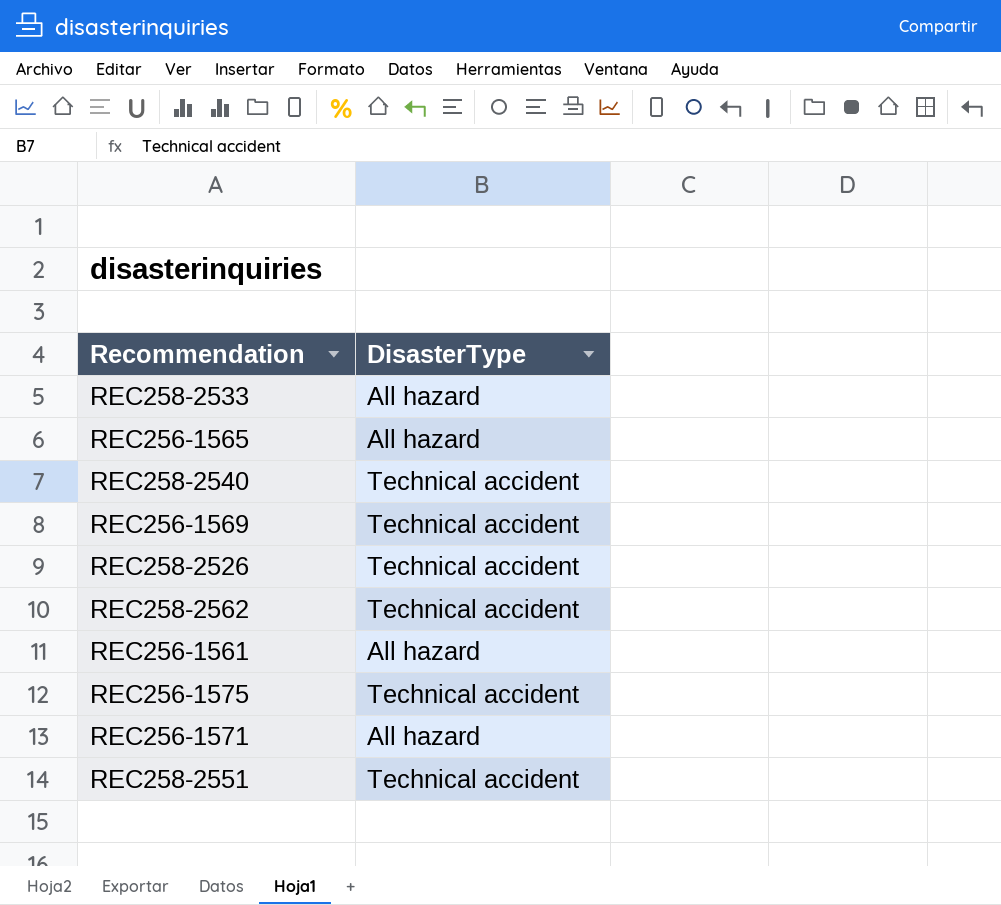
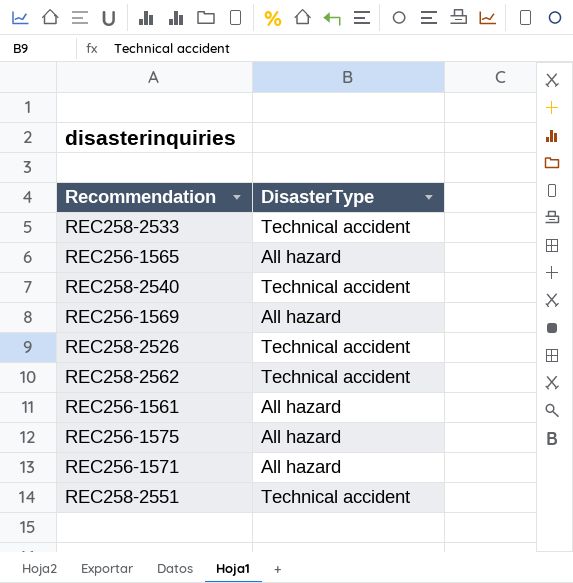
REC258-2533 | DisasterType: All hazard -> Technical accident
REC256-1569 | DisasterType: Technical accident -> All hazard
REC256-1575 | DisasterType: Technical accident -> All hazard

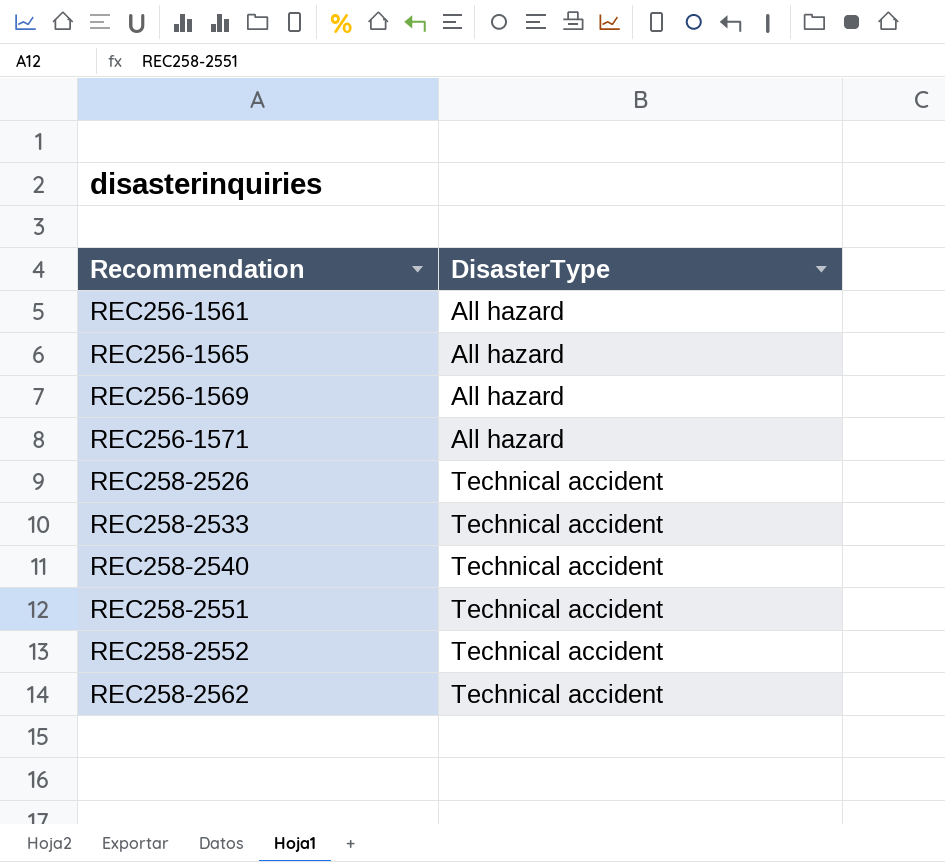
row order: none -> Recommendation ascending
row REC256-1575: All hazard -> none
row REC258-2552: none -> Technical accident

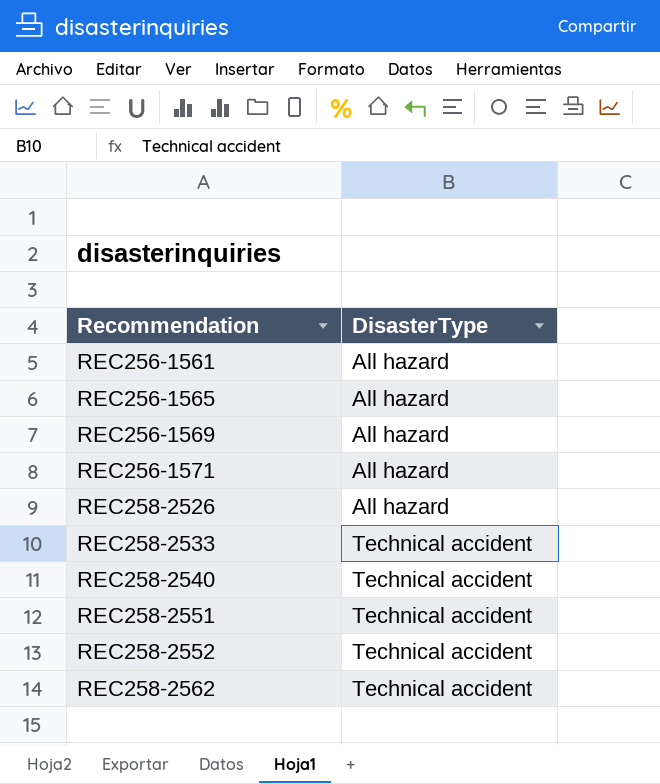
REC258-2526 | DisasterType: Technical accident -> All hazard

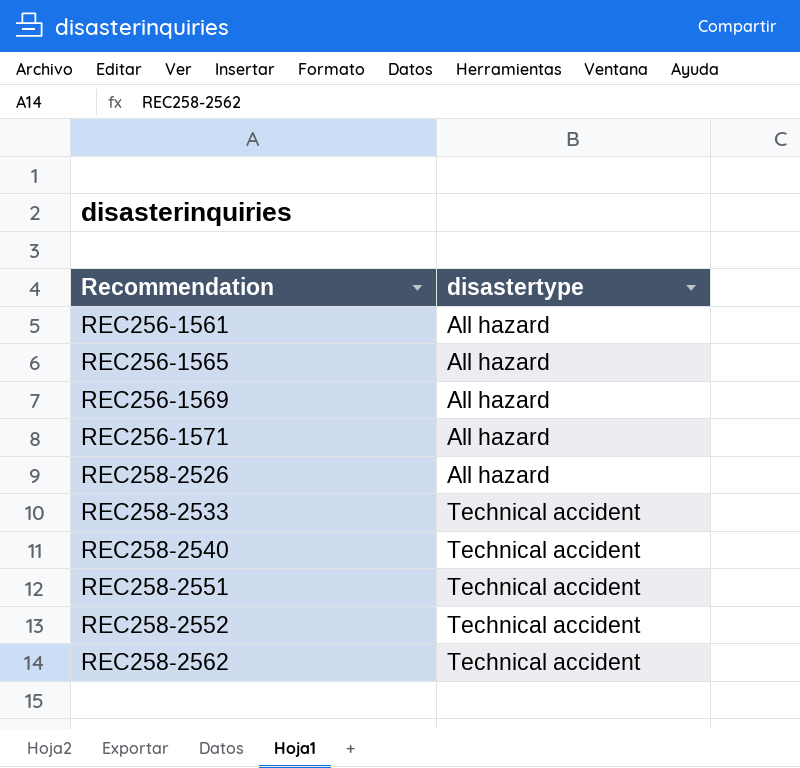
column name: DisasterType -> disastertype

